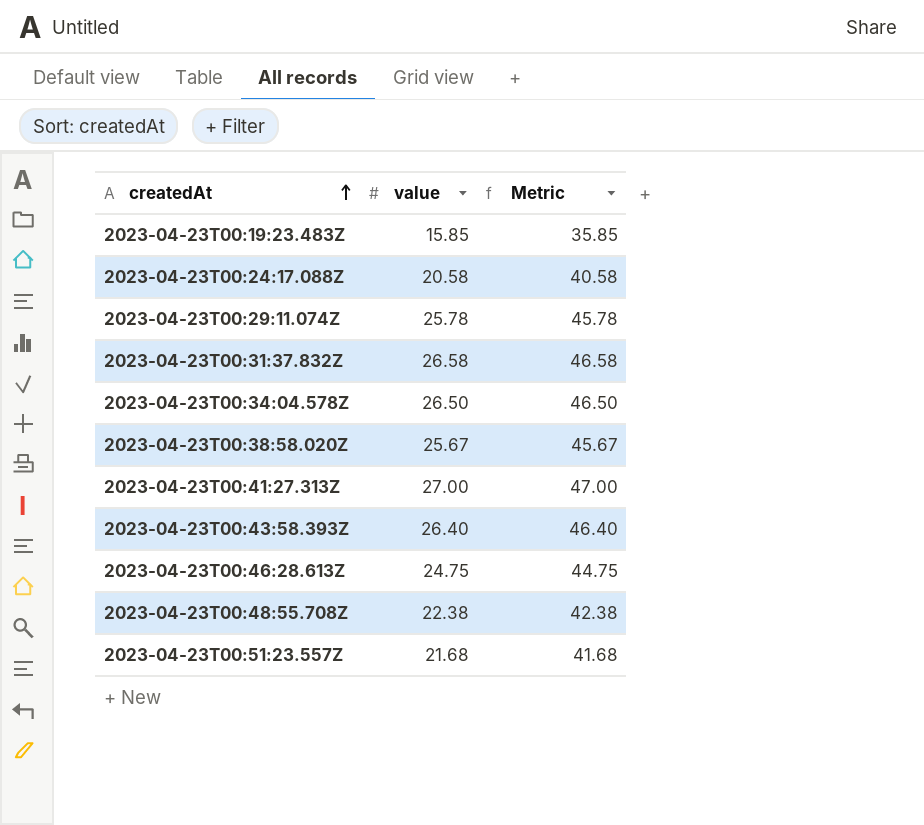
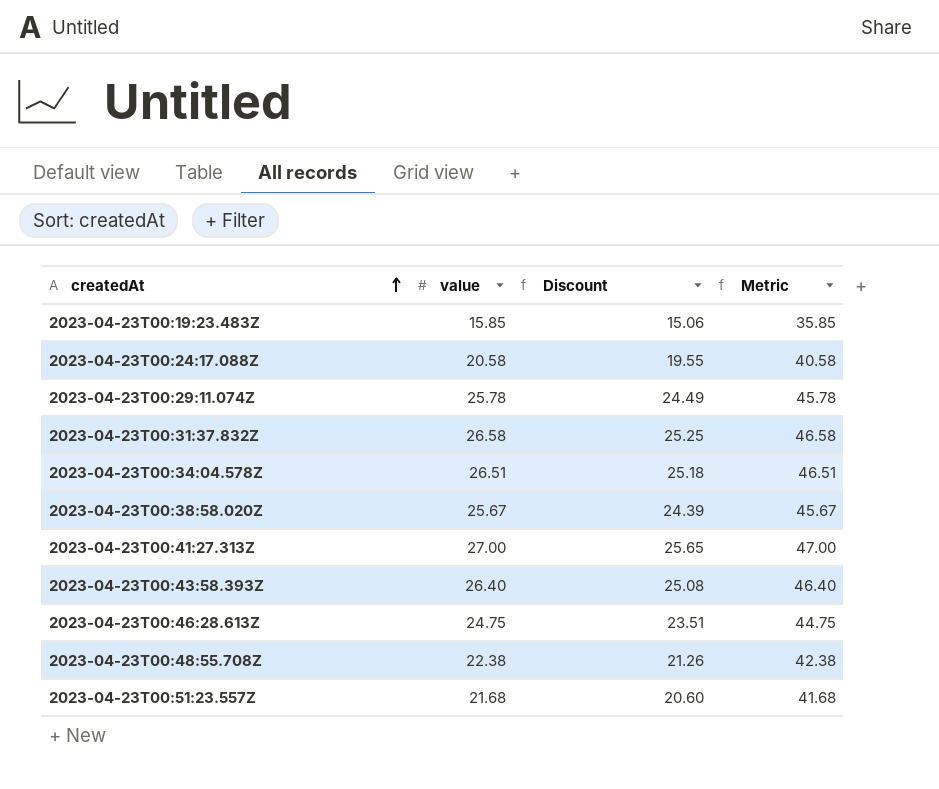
column Discount | formula: none -> [value] * 0.95
2023-04-23T00:34:04.578Z | value: 26.50 -> 26.51
2023-04-23T00:34:04.578Z | Metric: 46.50 -> 46.51

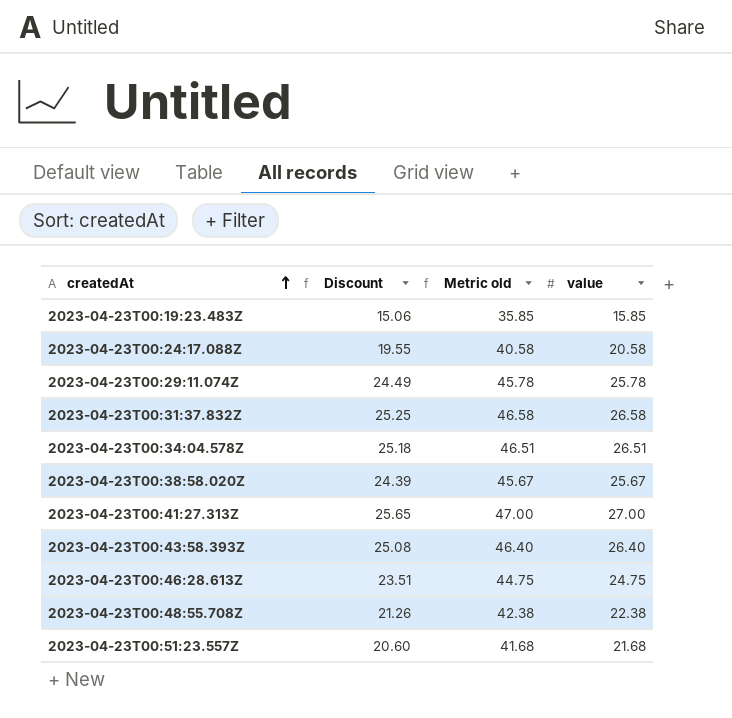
column name: Metric -> Metric old
column value | position: 2 -> 4

